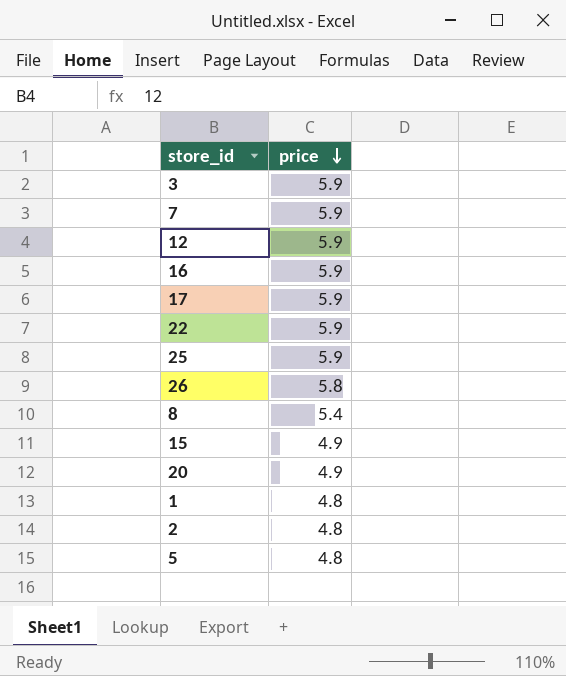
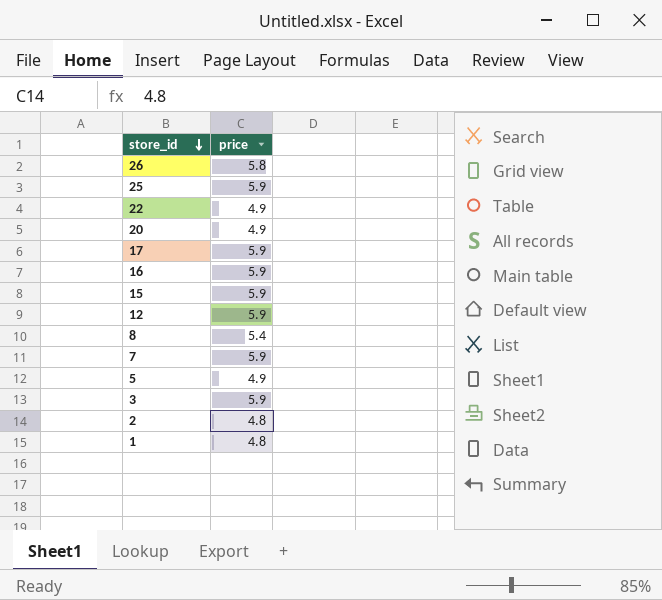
row order: price descending -> store_id descending
22 | price: 5.9 -> 4.9
15 | price: 4.9 -> 5.9
5 | price: 4.8 -> 4.9

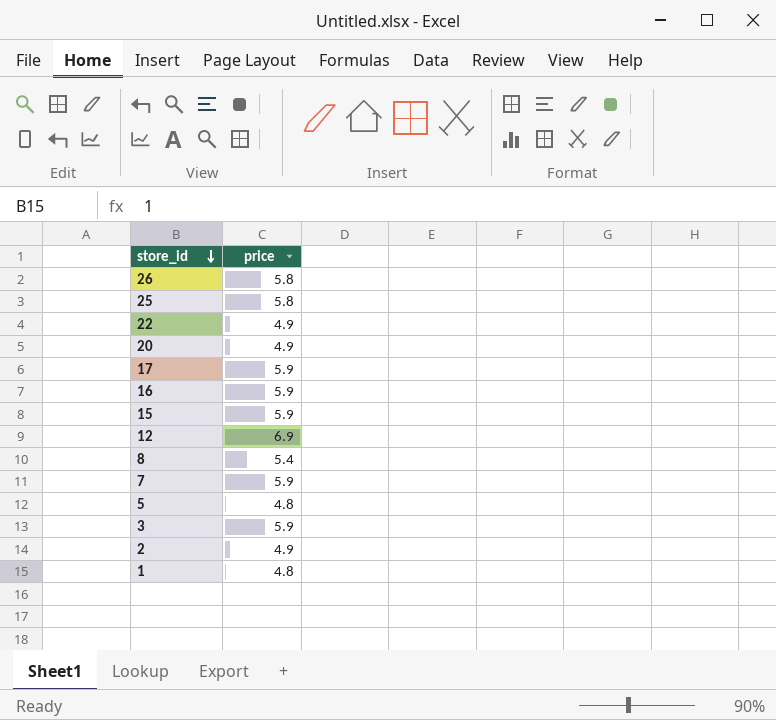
25 | price: 5.9 -> 5.8
12 | price: 5.9 -> 6.9
5 | price: 4.9 -> 4.8
2 | price: 4.8 -> 4.9

